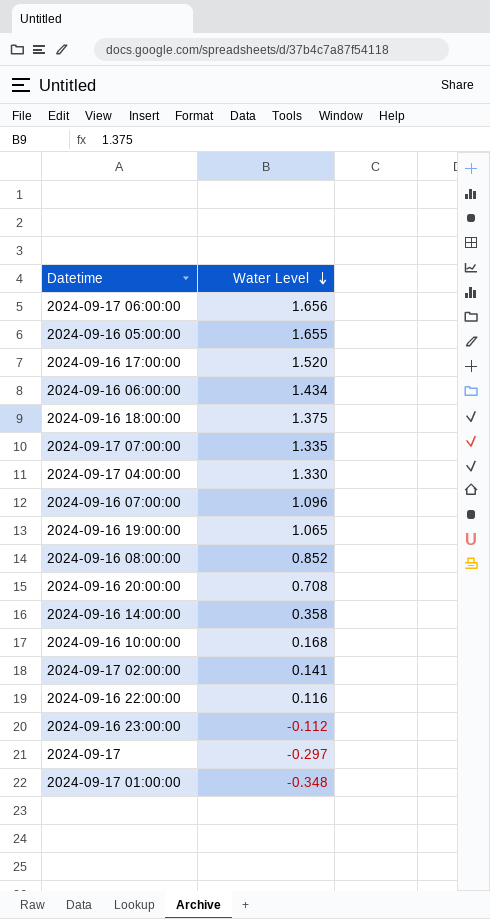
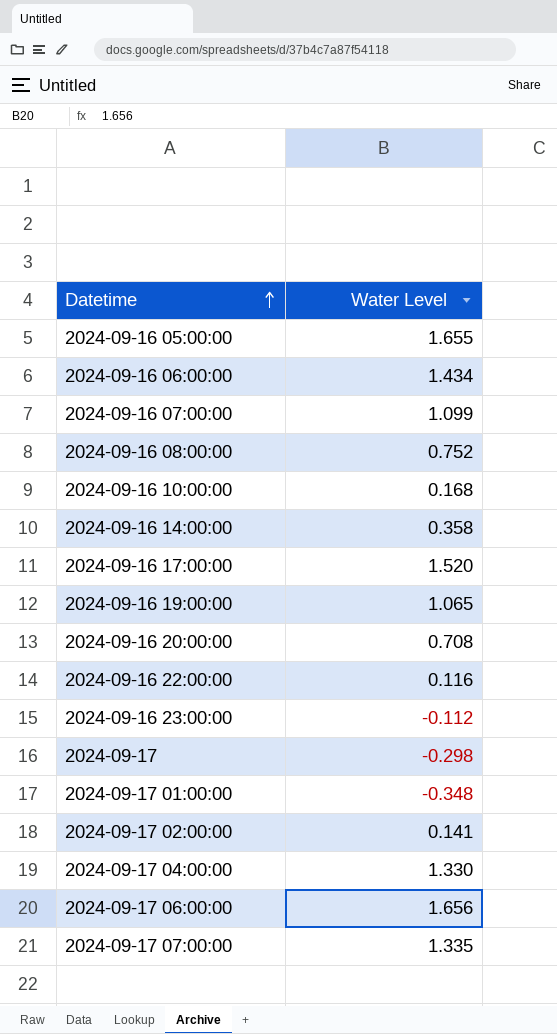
row order: Water Level descending -> Datetime ascending
row 2024-09-16 18:00:00: 1.375 -> none
2024-09-16 07:00:00 | Water Level: 1.096 -> 1.099
2024-09-16 08:00:00 | Water Level: 0.852 -> 0.752
2024-09-17 | Water Level: -0.297 -> -0.298

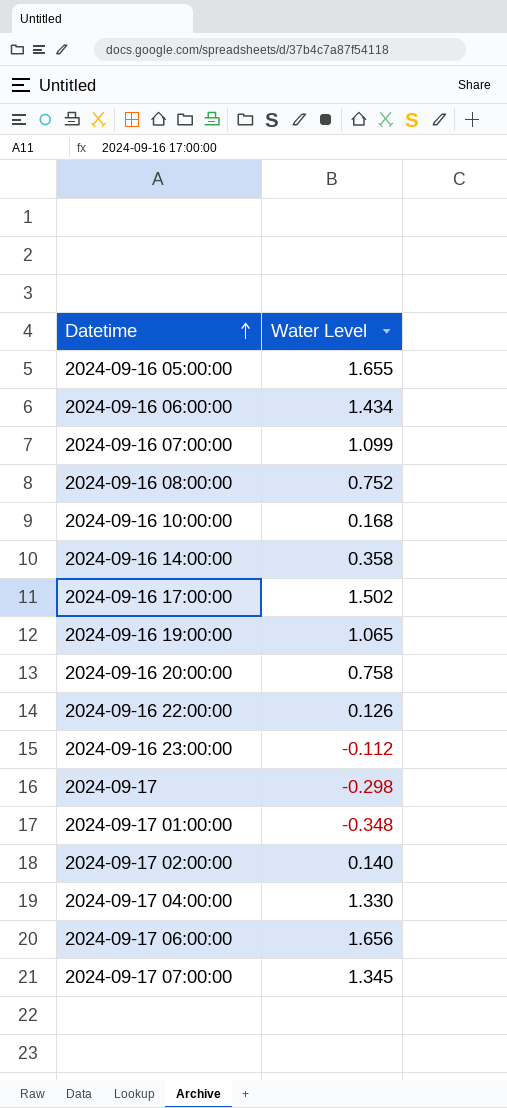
2024-09-16 17:00:00 | Water Level: 1.520 -> 1.502
2024-09-16 20:00:00 | Water Level: 0.708 -> 0.758
2024-09-16 22:00:00 | Water Level: 0.116 -> 0.126
2024-09-17 02:00:00 | Water Level: 0.141 -> 0.140
2024-09-17 07:00:00 | Water Level: 1.335 -> 1.345

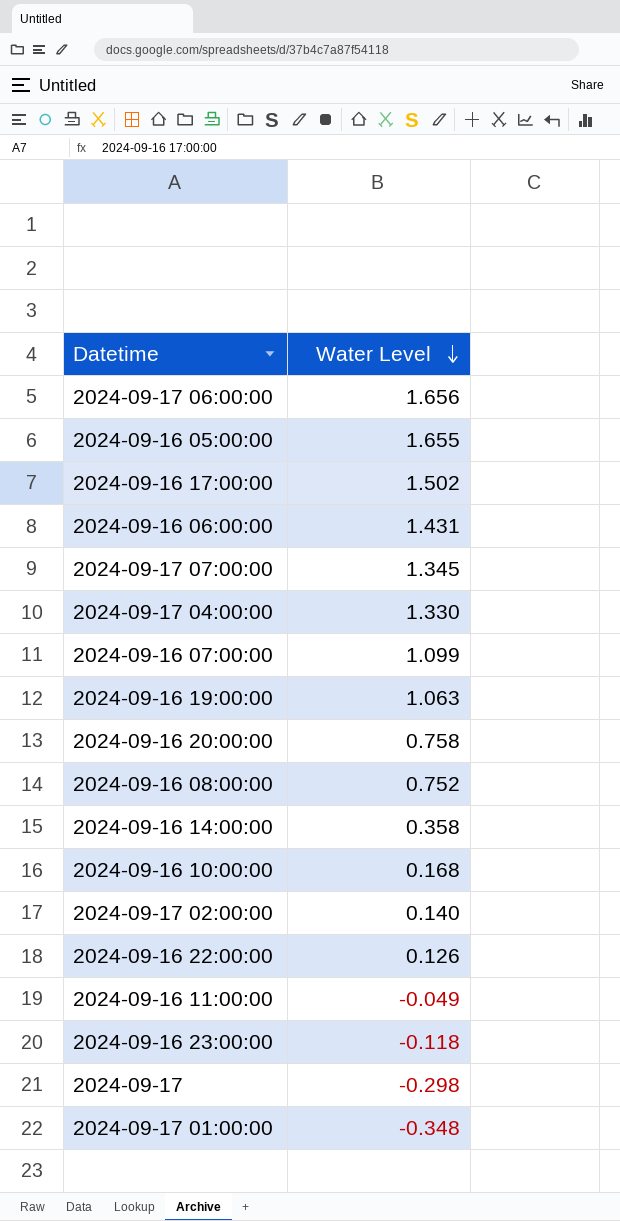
row order: Datetime ascending -> Water Level descending
2024-09-16 06:00:00 | Water Level: 1.434 -> 1.431
2024-09-16 19:00:00 | Water Level: 1.065 -> 1.063
row 2024-09-16 11:00:00: none -> -0.049
2024-09-16 23:00:00 | Water Level: -0.112 -> -0.118

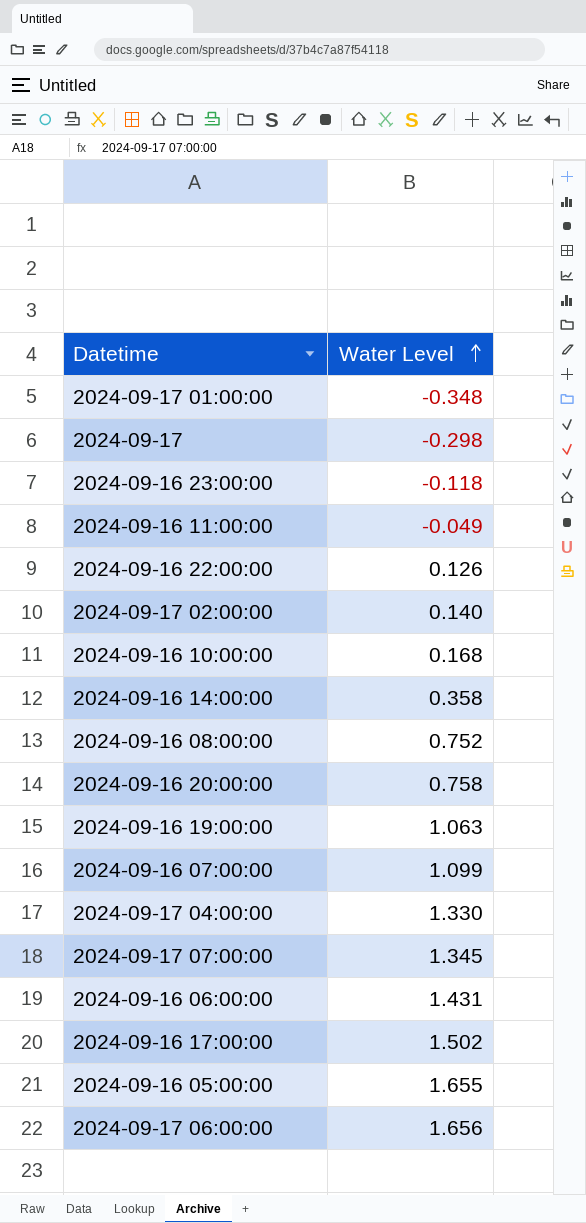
row order: Water Level descending -> Water Level ascending

